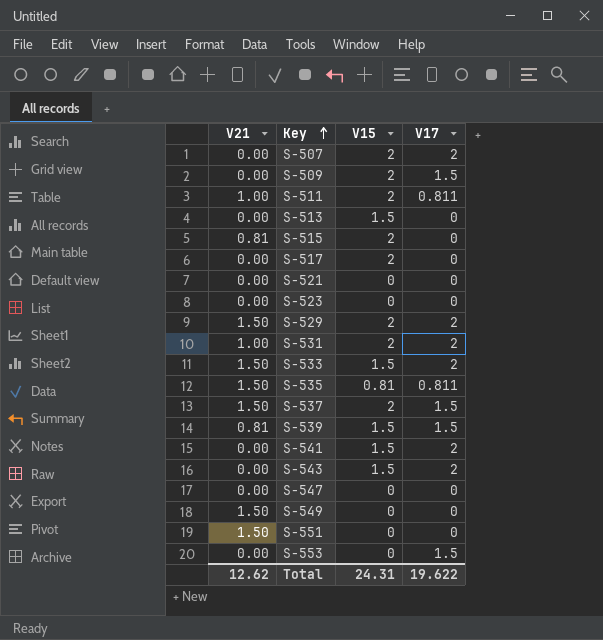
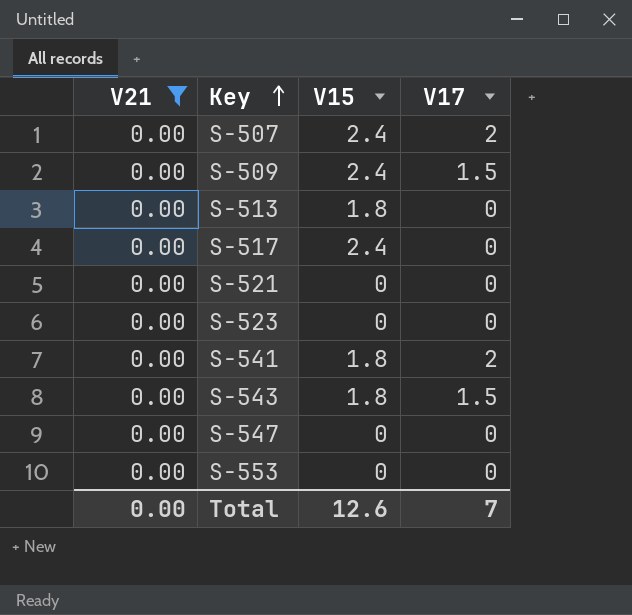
filter: none -> V21 = 0.00
S-507 | V15: 2 -> 2.4
S-509 | V15: 2 -> 2.4
S-513 | V15: 1.5 -> 1.8
S-517 | V15: 2 -> 2.4
S-541 | V15: 1.5 -> 1.8
S-543 | V15: 1.5 -> 1.8
S-543 | V17: 2 -> 1.5
S-553 | V17: 1.5 -> 0
Total | V21: 12.62 -> 0.00
Total | V15: 24.31 -> 12.6
Total | V17: 19.622 -> 7

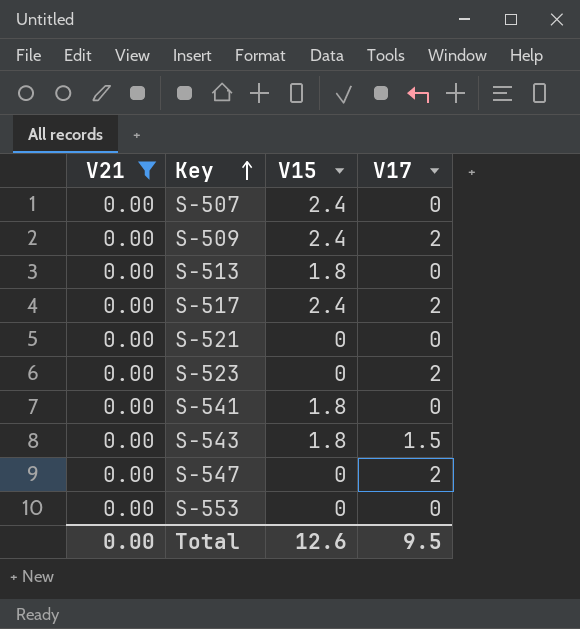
S-507 | V17: 2 -> 0
S-509 | V17: 1.5 -> 2
S-517 | V17: 0 -> 2
S-523 | V17: 0 -> 2
S-541 | V17: 2 -> 0
S-547 | V17: 0 -> 2
Total | V17: 7 -> 9.5

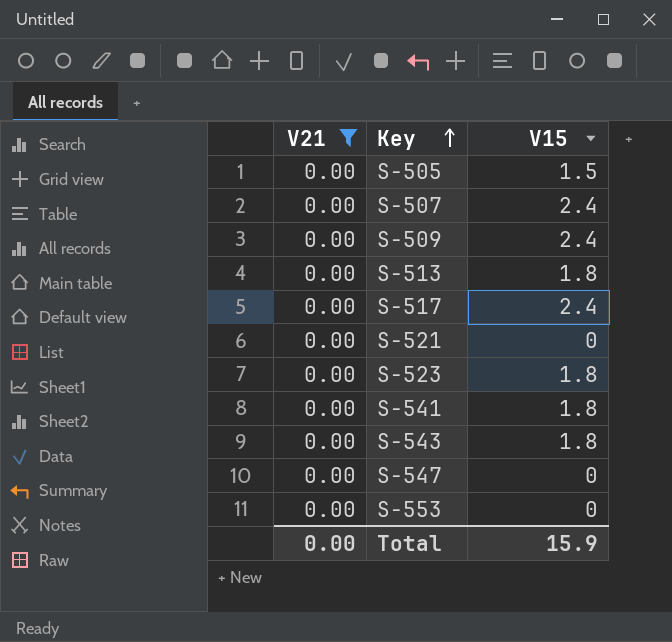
column V17 | position: 4 -> none
row S-505: none -> 0.00 | 1.5
S-523 | V15: 0 -> 1.8
Total | V15: 12.6 -> 15.9

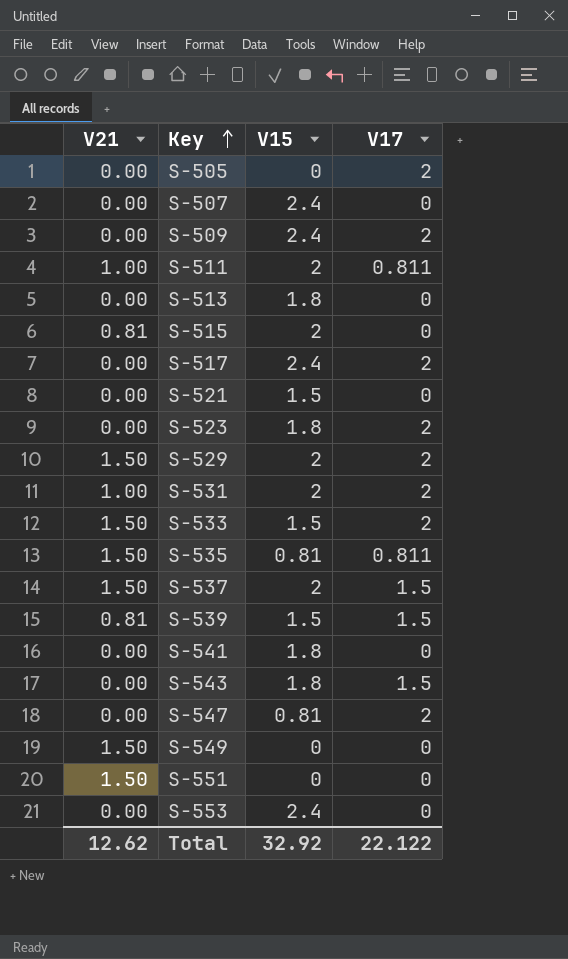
filter: V21 = 0.00 -> none
column V17 | position: none -> 4
S-505 | V15: 1.5 -> 0
S-521 | V15: 0 -> 1.5
S-547 | V15: 0 -> 0.81
S-553 | V15: 0 -> 2.4
Total | V21: 0.00 -> 12.62
Total | V15: 15.9 -> 32.92

